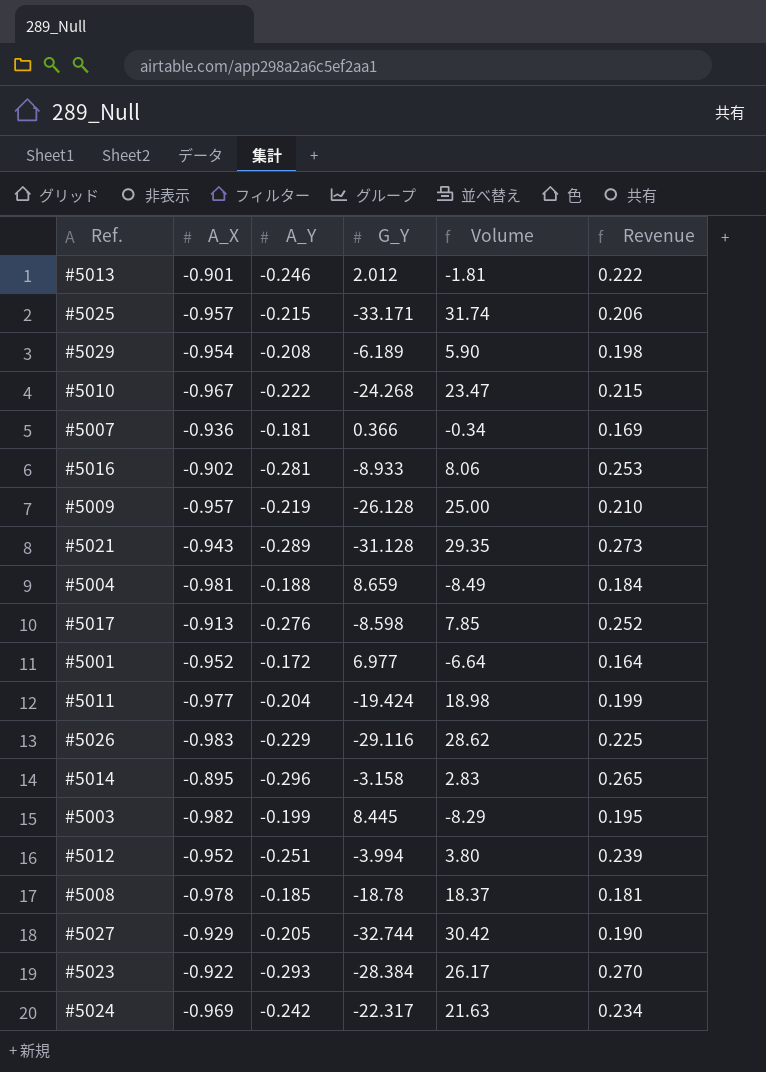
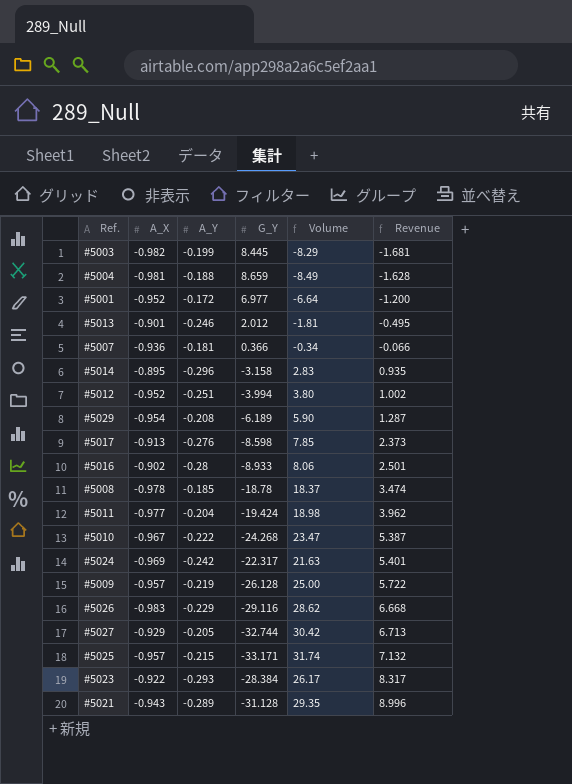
row order: none -> Revenue ascending
column Revenue | formula: [A_X] * [A_Y] -> [A_Y] * [G_Y]
#5016 | A_Y: -0.281 -> -0.28

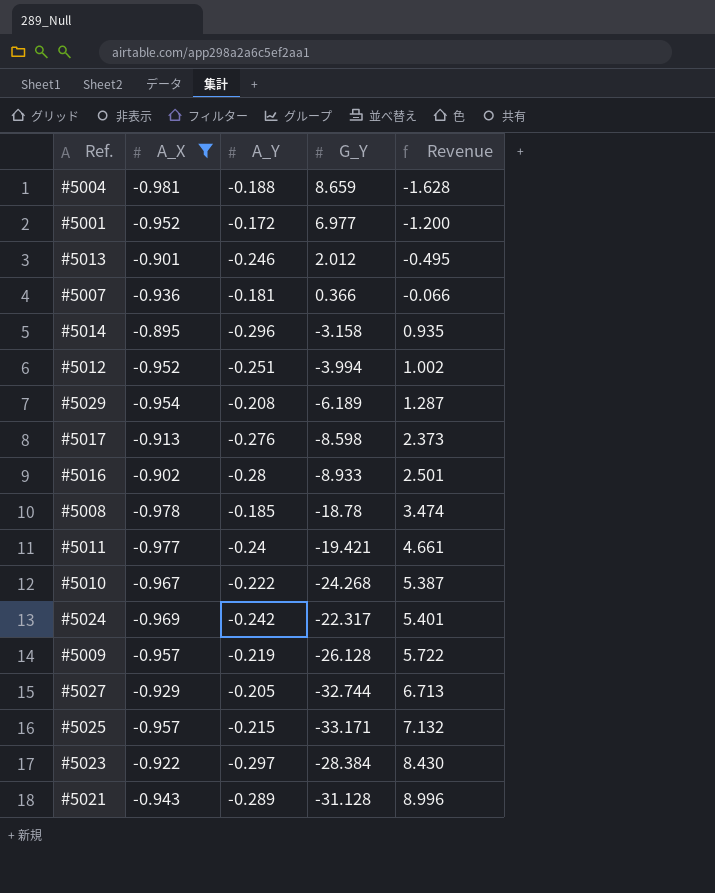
filter: none -> A_X >= -0.981
column Volume | formula: [A_X] * [G_Y] -> none
#5011 | A_Y: -0.204 -> -0.24
#5011 | G_Y: -19.424 -> -19.421
#5011 | Revenue: 3.962 -> 4.661
#5023 | A_Y: -0.293 -> -0.297
#5023 | Revenue: 8.317 -> 8.430

